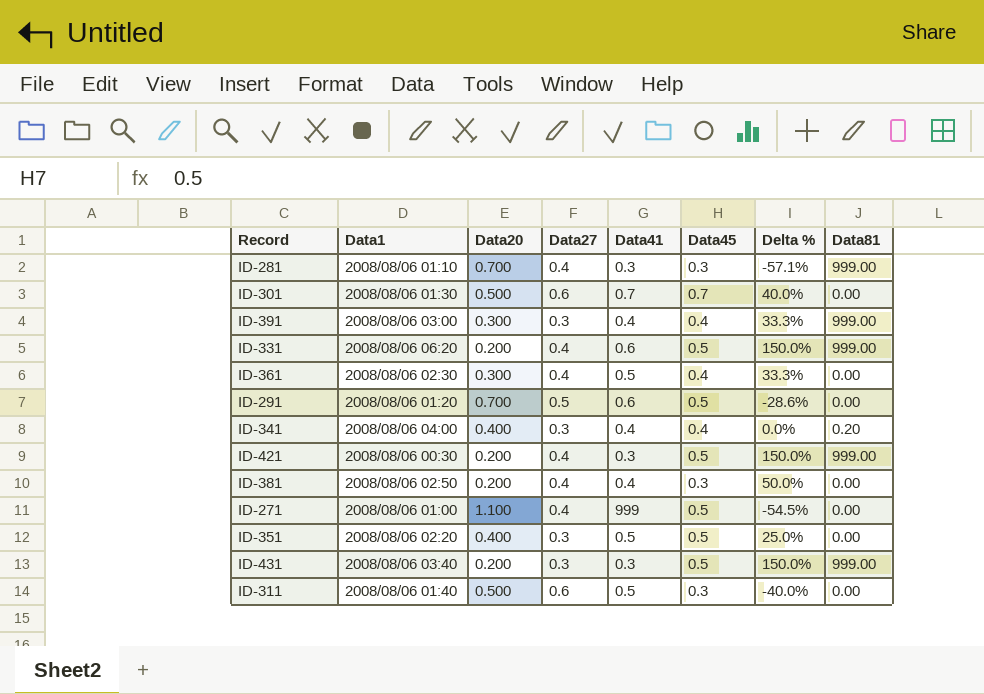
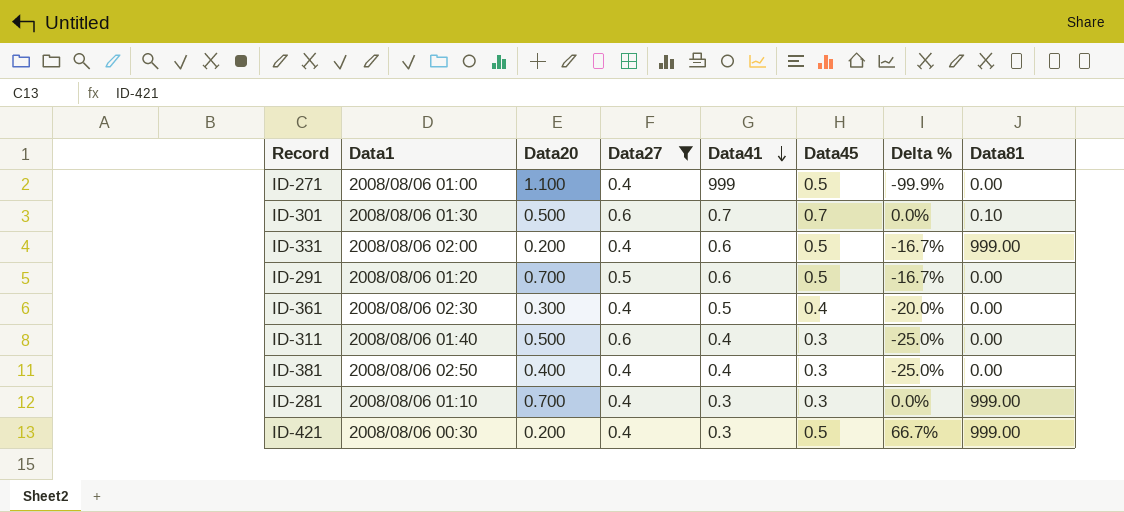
filter: none -> Data27 != 0.3
row order: none -> Data41 descending
column Delta % | formula: ([Data45] - [Data20]) / [Data20] -> ([Data45] - [Data41]) / [Data41]
ID-301 | Data81: 0.00 -> 0.10
ID-331 | Data1: 2008/08/06 06:20 -> 2008/08/06 02:00
ID-311 | Data41: 0.5 -> 0.4
ID-381 | Data20: 0.200 -> 0.400

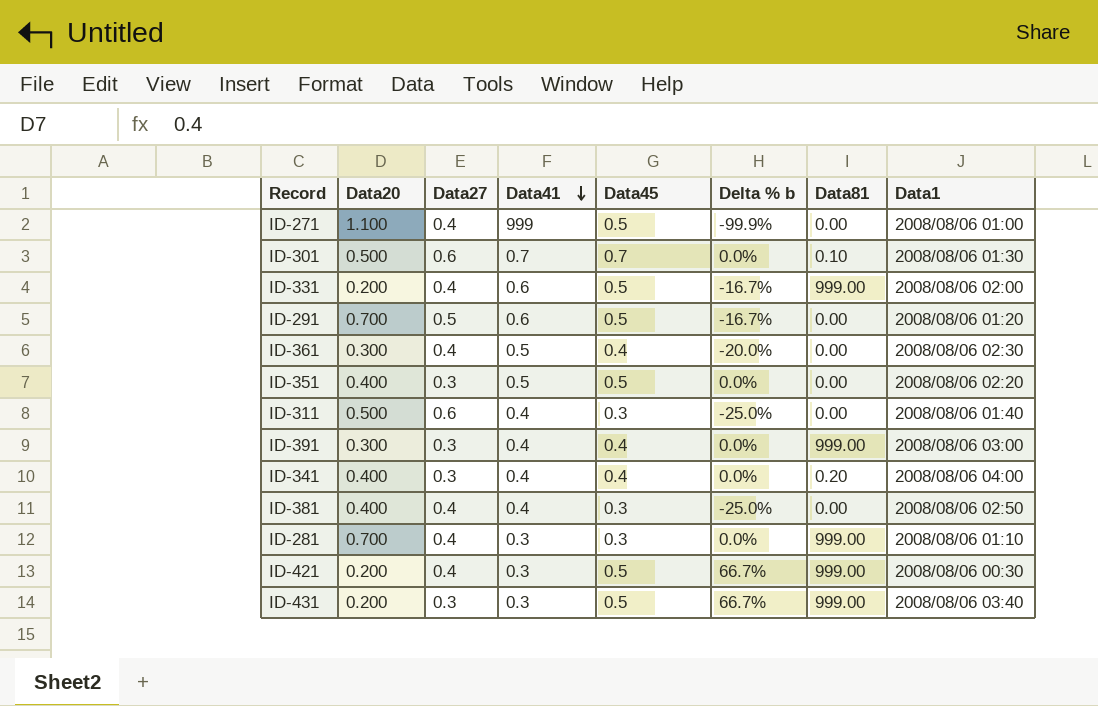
filter: Data27 != 0.3 -> none
column name: Delta % -> Delta % b
column Data1 | position: 2 -> 8

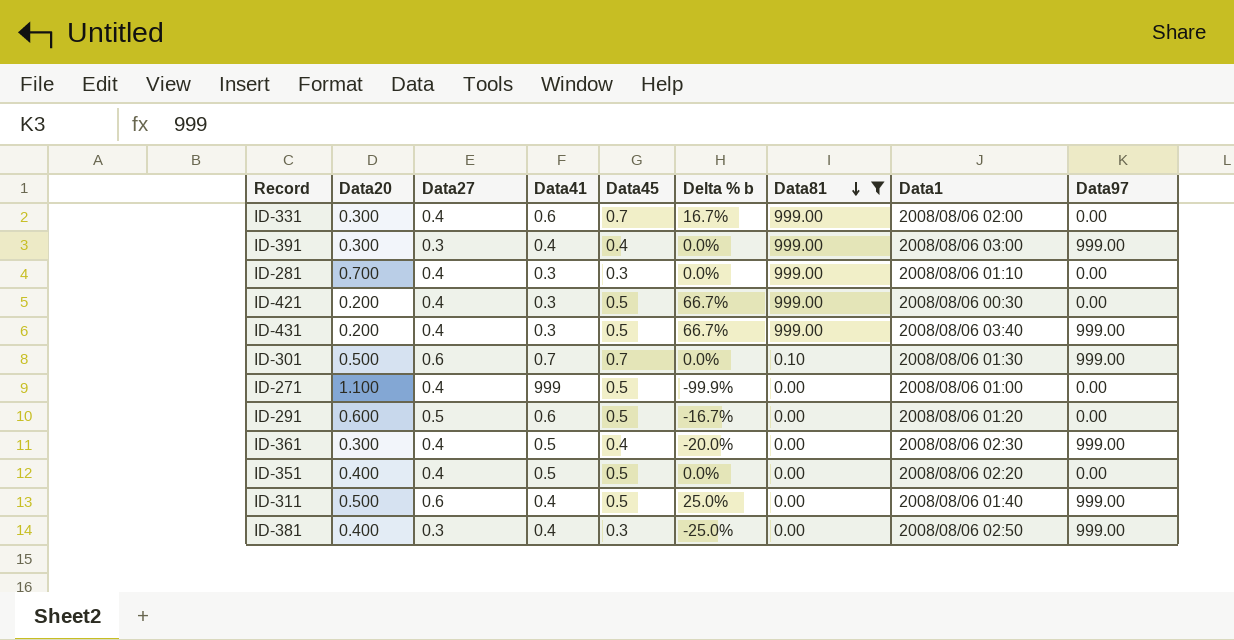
filter: none -> Data81 != 0.20
row order: Data41 descending -> Data81 descending
column Data97 | position: none -> 9
ID-331 | Data20: 0.200 -> 0.300
ID-331 | Data45: 0.5 -> 0.7
ID-331 | Delta % b: -16.7% -> 16.7%
ID-431 | Data27: 0.3 -> 0.4
ID-291 | Data20: 0.700 -> 0.600
ID-351 | Data27: 0.3 -> 0.4
ID-311 | Data45: 0.3 -> 0.5
ID-311 | Delta % b: -25.0% -> 25.0%
ID-381 | Data27: 0.4 -> 0.3

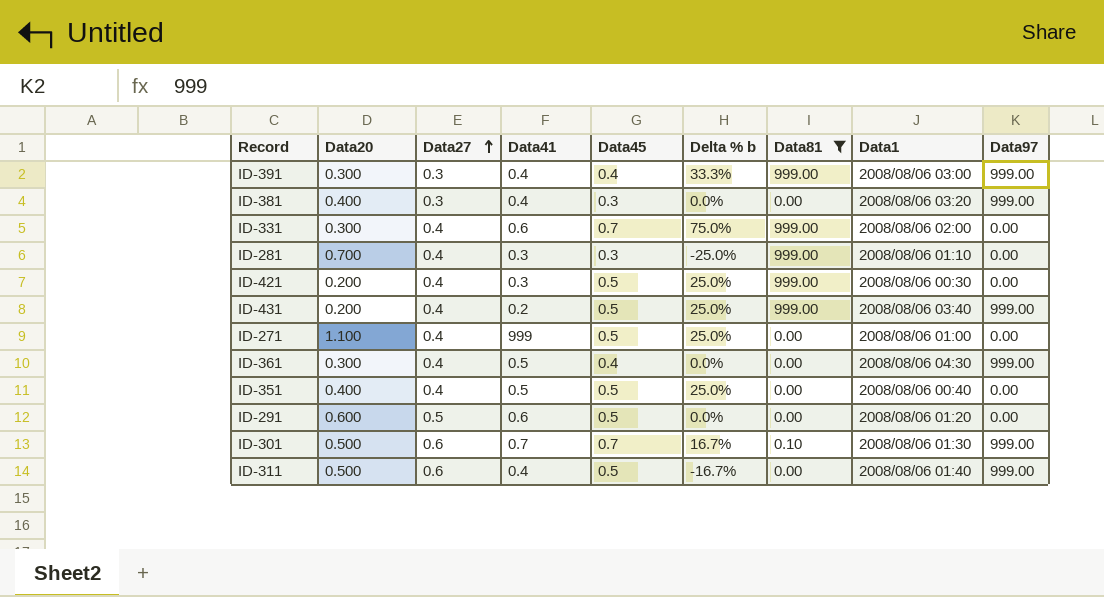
row order: Data81 descending -> Data27 ascending
column Delta % b | formula: ([Data45] - [Data41]) / [Data41] -> ([Data45] - [Data27]) / [Data27]
ID-381 | Data1: 2008/08/06 02:50 -> 2008/08/06 03:20
ID-431 | Data41: 0.3 -> 0.2
ID-361 | Data1: 2008/08/06 02:30 -> 2008/08/06 04:30
ID-351 | Data1: 2008/08/06 02:20 -> 2008/08/06 00:40

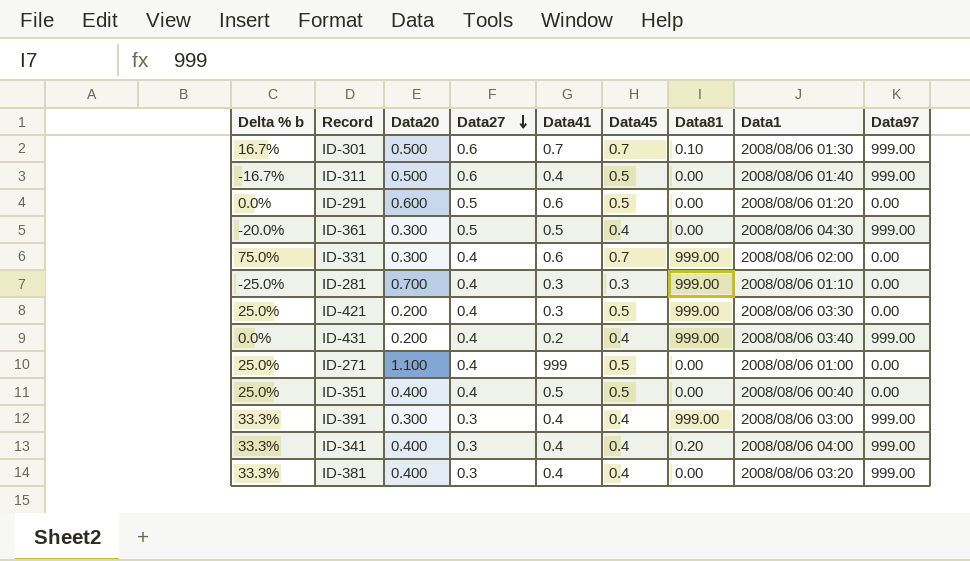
filter: Data81 != 0.20 -> none
row order: Data27 ascending -> Data27 descending
column Delta % b | position: 6 -> 1
ID-361 | Delta % b: 0.0% -> -20.0%
ID-361 | Data27: 0.4 -> 0.5
ID-421 | Data1: 2008/08/06 00:30 -> 2008/08/06 03:30
ID-431 | Delta % b: 25.0% -> 0.0%
ID-431 | Data45: 0.5 -> 0.4
ID-381 | Delta % b: 0.0% -> 33.3%
ID-381 | Data45: 0.3 -> 0.4

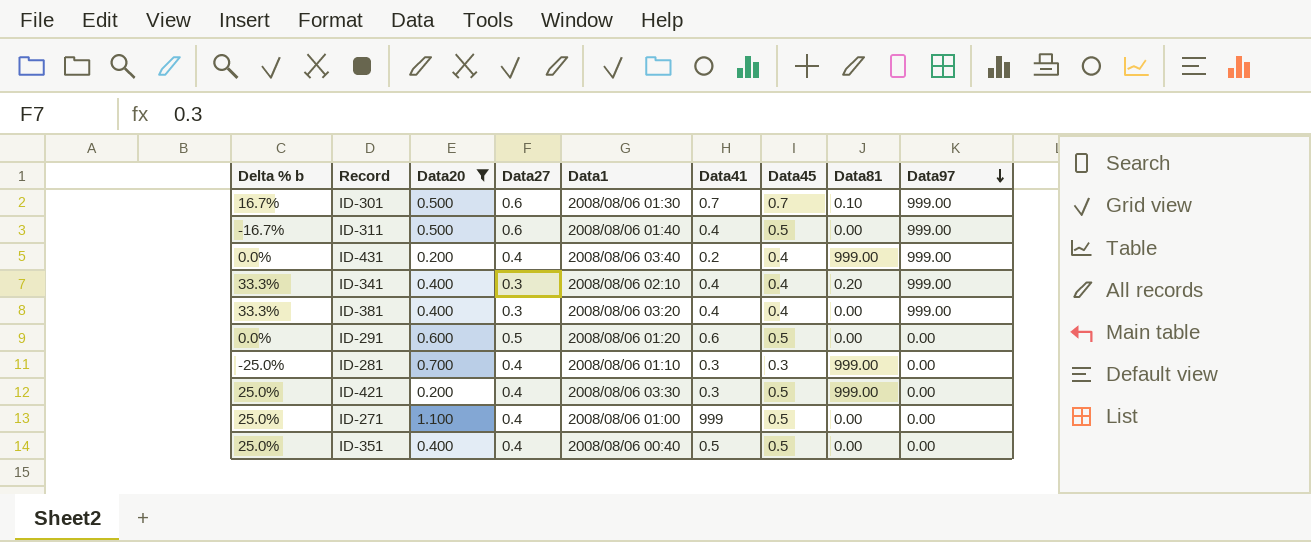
filter: none -> Data20 != 0.300
row order: Data27 descending -> Data97 descending
column Data1 | position: 8 -> 5
ID-341 | Data1: 2008/08/06 04:00 -> 2008/08/06 02:10

